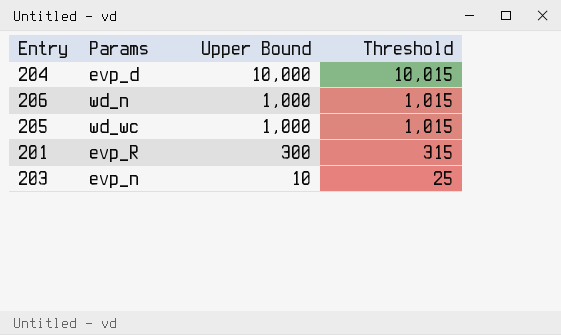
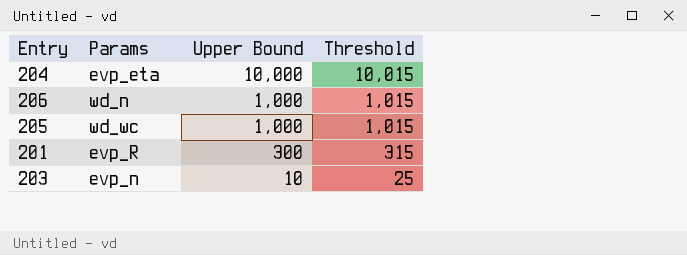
204 | Params: evp_d -> evp_eta

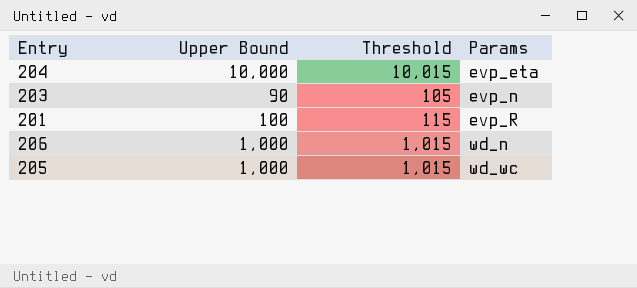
row order: Upper Bound descending -> Params ascending
column Params | position: 2 -> 4
203 | Upper Bound: 10 -> 90
203 | Threshold: 25 -> 105
201 | Upper Bound: 300 -> 100
201 | Threshold: 315 -> 115

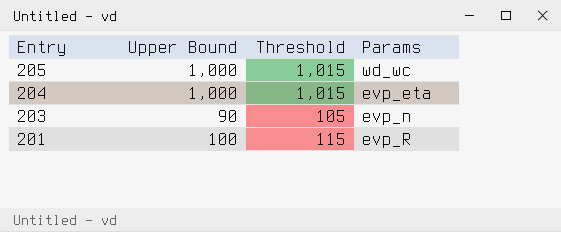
row order: Params ascending -> Entry descending
row 206: 1,000 | 1,015 | wd_n -> none
204 | Upper Bound: 10,000 -> 1,000
204 | Threshold: 10,015 -> 1,015

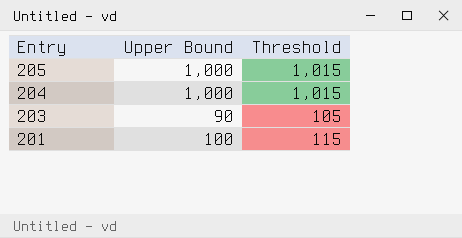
column Params | position: 4 -> none

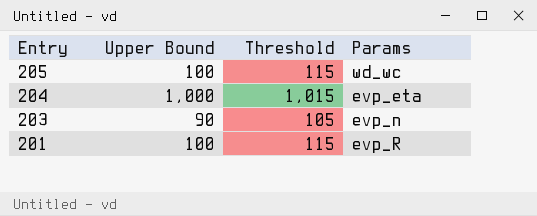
column Params | position: none -> 4
205 | Upper Bound: 1,000 -> 100
205 | Threshold: 1,015 -> 115

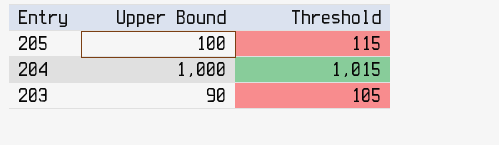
column Params | position: 4 -> none
row 201: 100 | 115 | evp_R -> none

